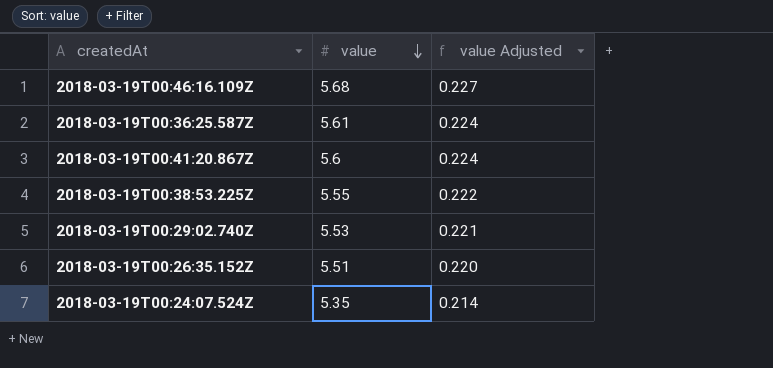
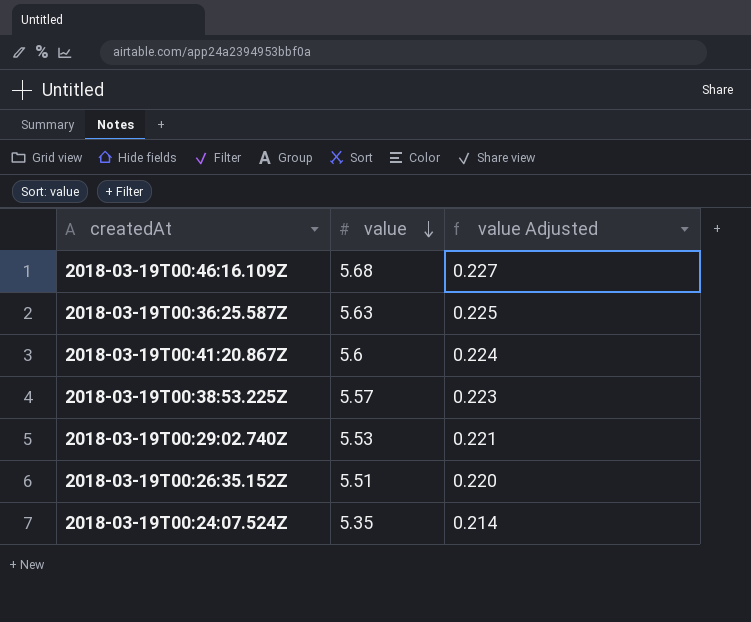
2018-03-19T00:36:25.587Z | value: 5.61 -> 5.63
2018-03-19T00:36:25.587Z | value Adjusted: 0.224 -> 0.225
2018-03-19T00:38:53.225Z | value: 5.55 -> 5.57
2018-03-19T00:38:53.225Z | value Adjusted: 0.222 -> 0.223

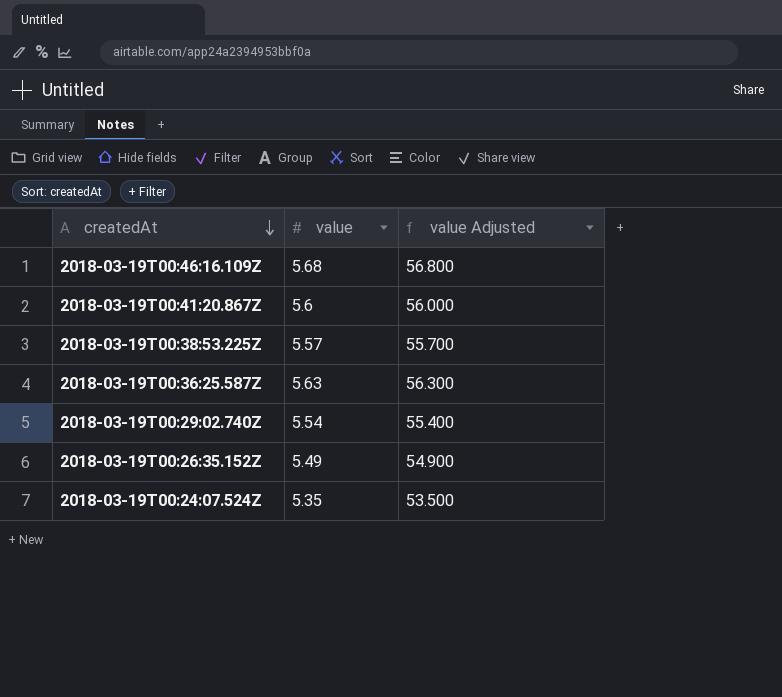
row order: value descending -> createdAt descending
column value Adjusted | formula: [value] * 0.04 -> [value] * 10
2018-03-19T00:29:02.740Z | value: 5.53 -> 5.54
2018-03-19T00:26:35.152Z | value: 5.51 -> 5.49

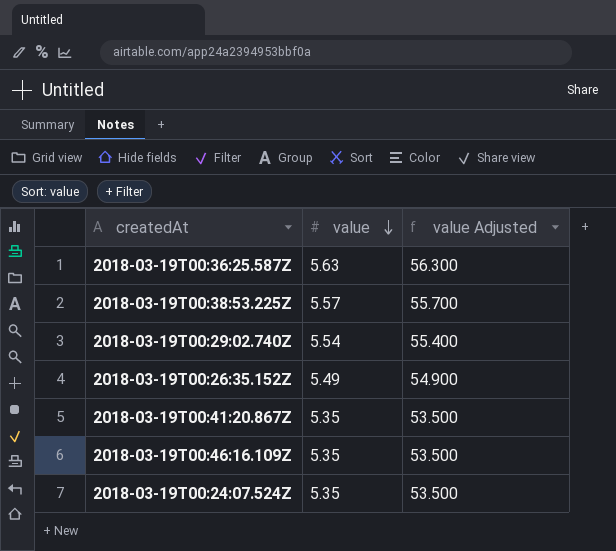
row order: createdAt descending -> value descending
2018-03-19T00:41:20.867Z | value: 5.6 -> 5.35
2018-03-19T00:41:20.867Z | value Adjusted: 56.000 -> 53.500
2018-03-19T00:46:16.109Z | value: 5.68 -> 5.35
2018-03-19T00:46:16.109Z | value Adjusted: 56.800 -> 53.500

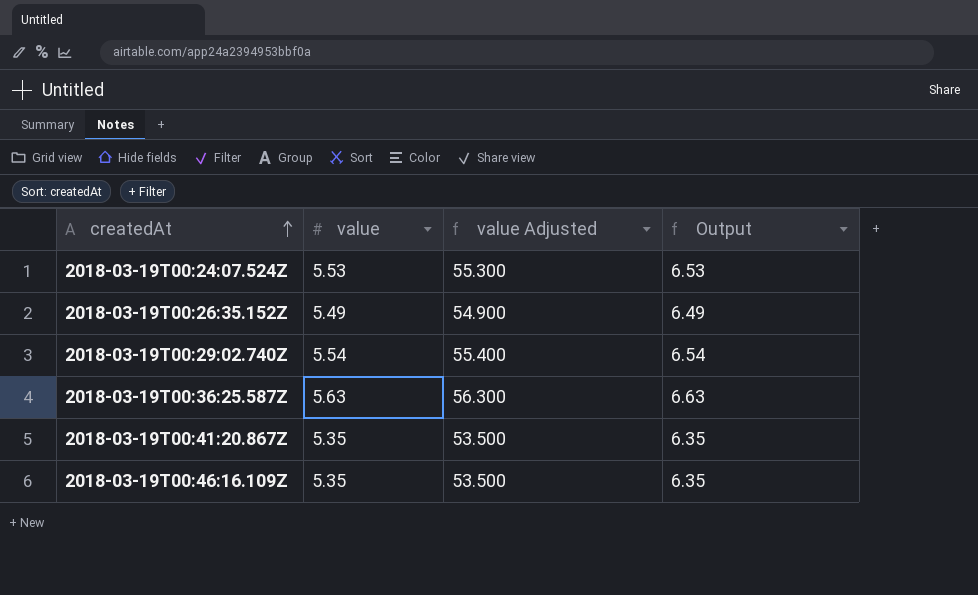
row order: value descending -> createdAt ascending
column Output | formula: none -> [value] + 1
row 2018-03-19T00:38:53.225Z: 5.57 | 55.700 -> none
2018-03-19T00:24:07.524Z | value: 5.35 -> 5.53
2018-03-19T00:24:07.524Z | value Adjusted: 53.500 -> 55.300

